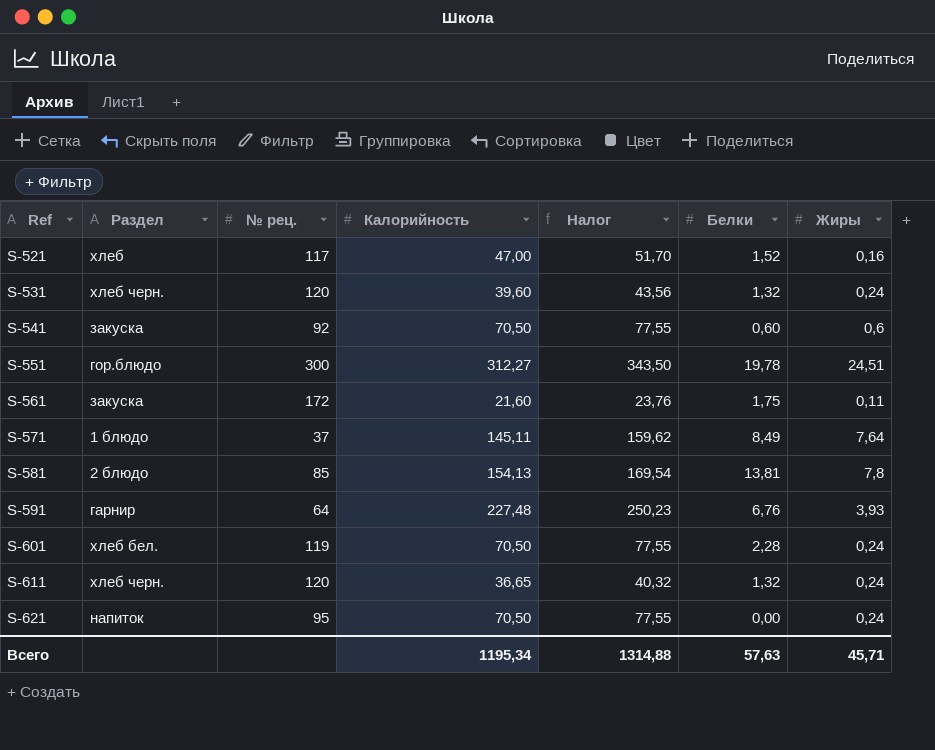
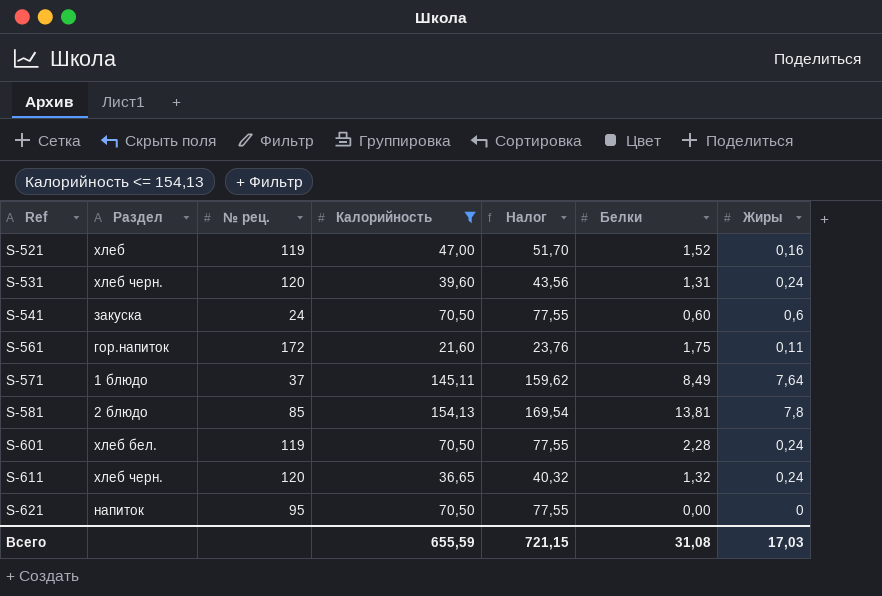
filter: none -> Калорийность <= 154,13
S-521 | № рец.: 117 -> 119
S-531 | Белки: 1,32 -> 1,31
S-541 | № рец.: 92 -> 24
S-561 | Раздел: закуска -> гор.напиток
S-621 | Жиры: 0,24 -> 0
Всего | Калорийность: 1195,34 -> 655,59
Всего | Налог: 1314,88 -> 721,15
Всего | Белки: 57,63 -> 31,08
Всего | Жиры: 45,71 -> 17,03

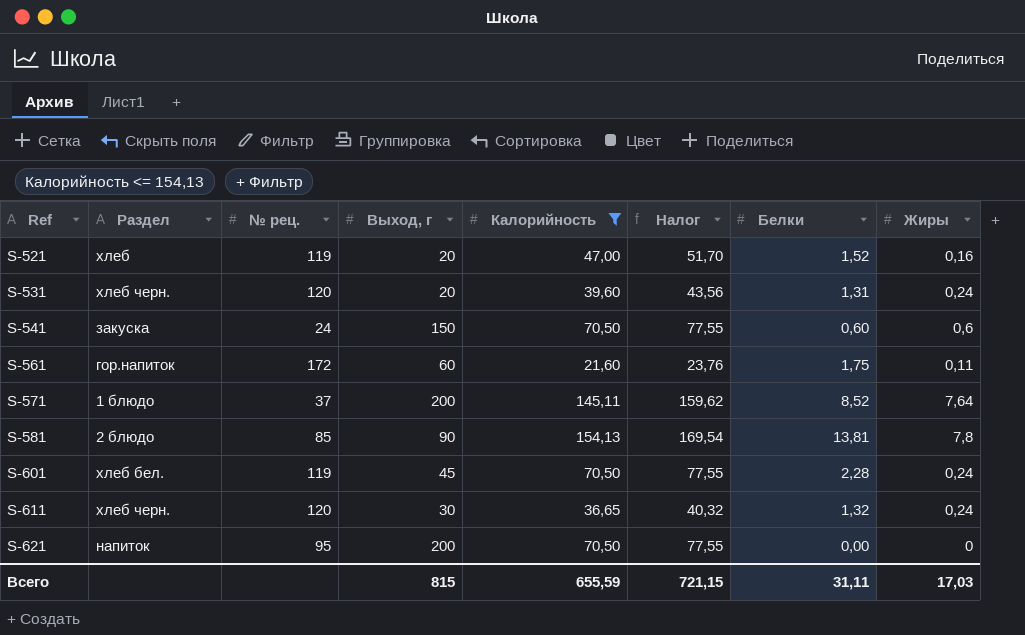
column Выход, г | position: none -> 4
S-571 | Белки: 8,49 -> 8,52
Всего | Белки: 31,08 -> 31,11

